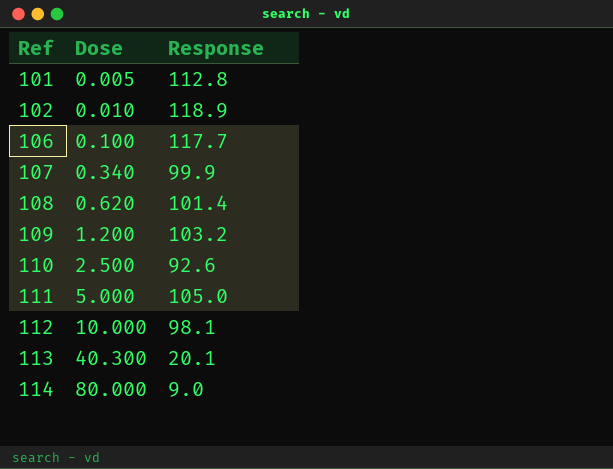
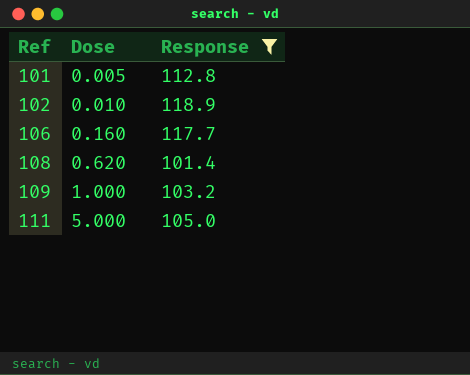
filter: none -> Response >= 101.4
106 | Dose: 0.100 -> 0.160
109 | Dose: 1.200 -> 1.000

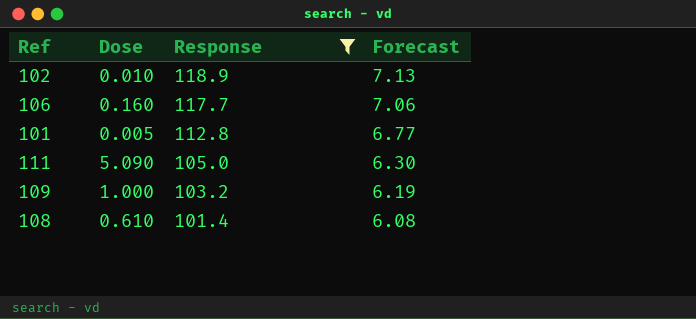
row order: Ref ascending -> Response descending
column Forecast | formula: none -> [Response] * 0.06
111 | Dose: 5.000 -> 5.090
108 | Dose: 0.620 -> 0.610

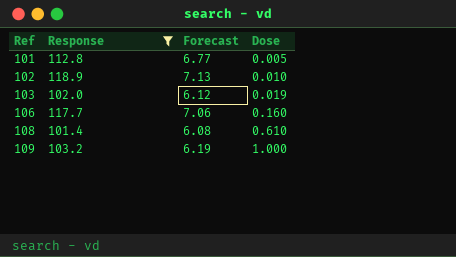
row order: Response descending -> Ref ascending
column Dose | position: 2 -> 4
row 111: 5.090 | 105.0 | 6.30 -> none
row 103: none -> 102.0 | 6.12 | 0.019

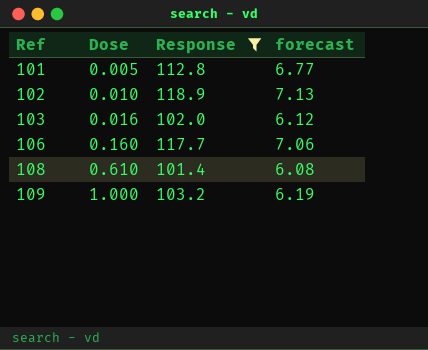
column Dose | position: 4 -> 2
column name: Forecast -> forecast
103 | Dose: 0.019 -> 0.016

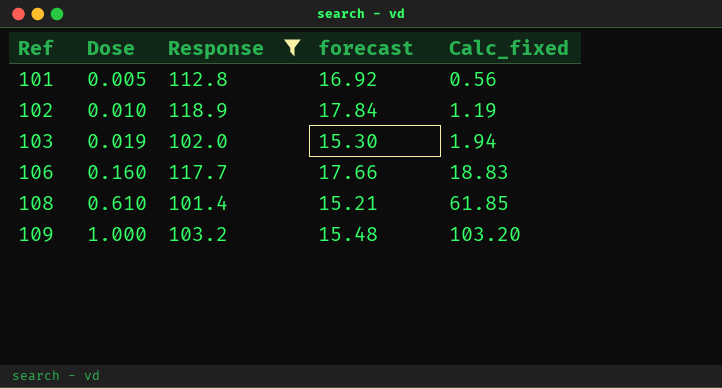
column forecast | formula: [Response] * 0.06 -> [Response] * 0.15
column Calc_fixed | formula: none -> [Dose] * [Response]
103 | Dose: 0.016 -> 0.019

